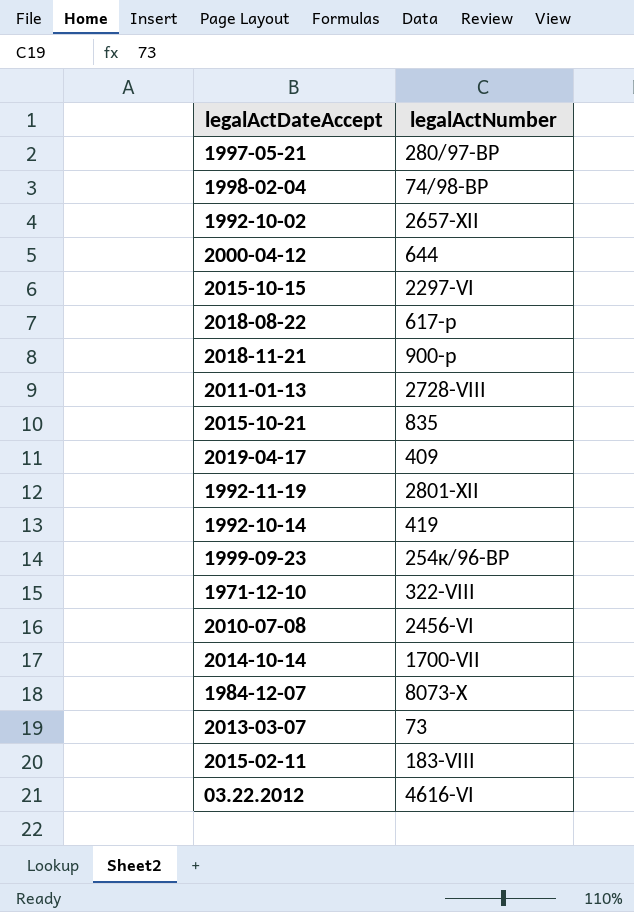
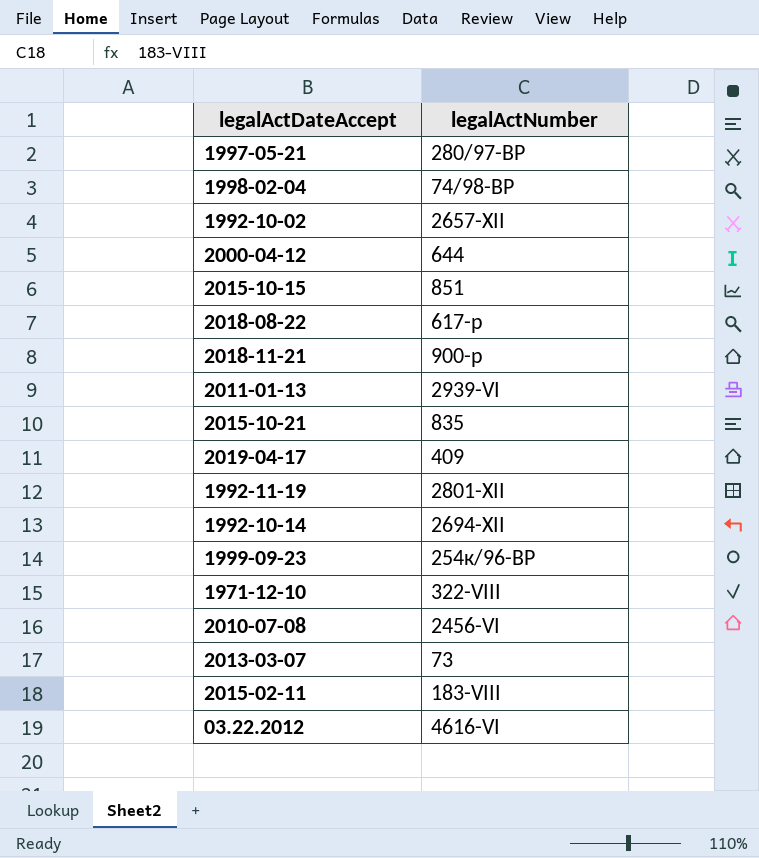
row 2014-10-14: 1700-VII -> none
row 1984-12-07: 8073-X -> none
2015-10-15 | legalActNumber: 2297-VI -> 851
2011-01-13 | legalActNumber: 2728-VIII -> 2939-VI
1992-10-14 | legalActNumber: 419 -> 2694-XII

